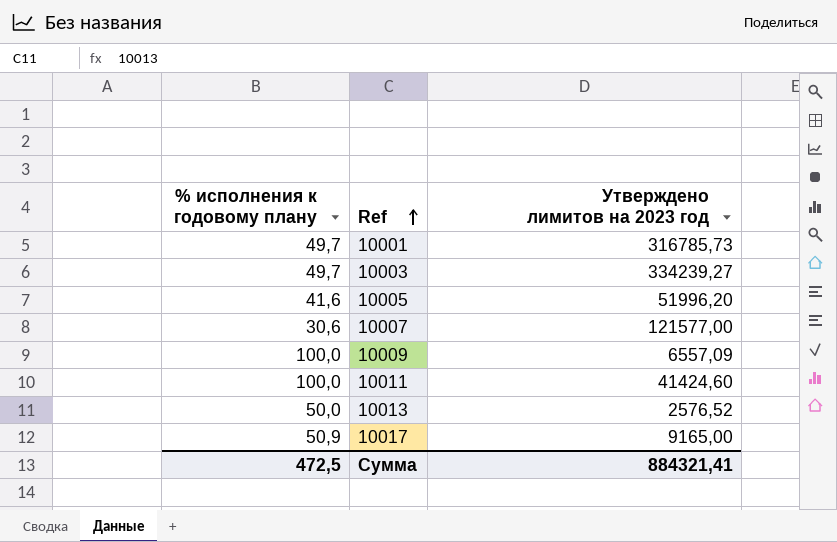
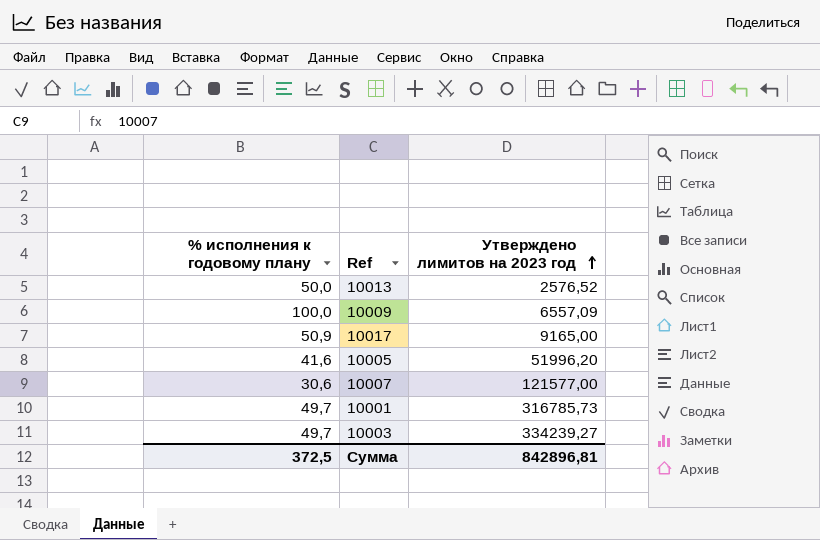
row order: Ref ascending -> Утверждено лимитов на 2023 год ascending
row 10011: 100,0 | 41424,60 -> none
Сумма | % исполнения к годовому плану: 472,5 -> 372,5
Сумма | Утверждено лимитов на 2023 год: 884321,41 -> 842896,81

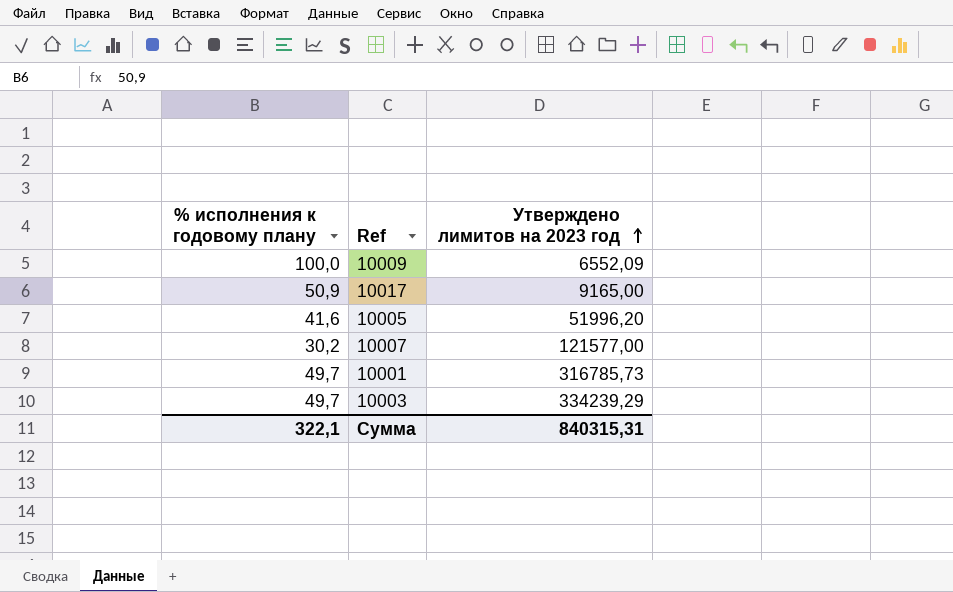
row 10013: 50,0 | 2576,52 -> none
10009 | Утверждено лимитов на 2023 год: 6557,09 -> 6552,09
10007 | % исполнения к годовому плану: 30,6 -> 30,2
10003 | Утверждено лимитов на 2023 год: 334239,27 -> 334239,29
Сумма | % исполнения к годовому плану: 372,5 -> 322,1
Сумма | Утверждено лимитов на 2023 год: 842896,81 -> 840315,31

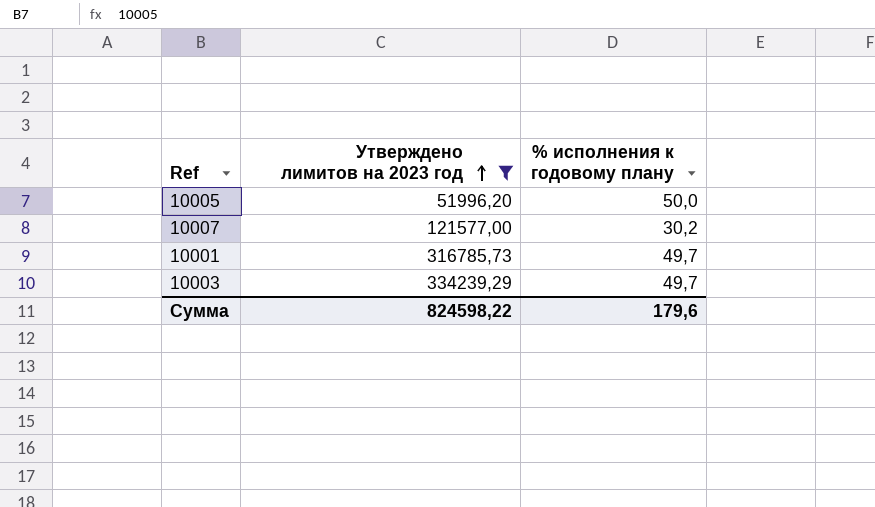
filter: none -> Утверждено лимитов на 2023 год >= 51996,20
column % исполнения к годовому плану | position: 1 -> 3
10005 | % исполнения к годовому плану: 41,6 -> 50,0
Сумма | Утверждено лимитов на 2023 год: 840315,31 -> 824598,22
Сумма | % исполнения к годовому плану: 322,1 -> 179,6

